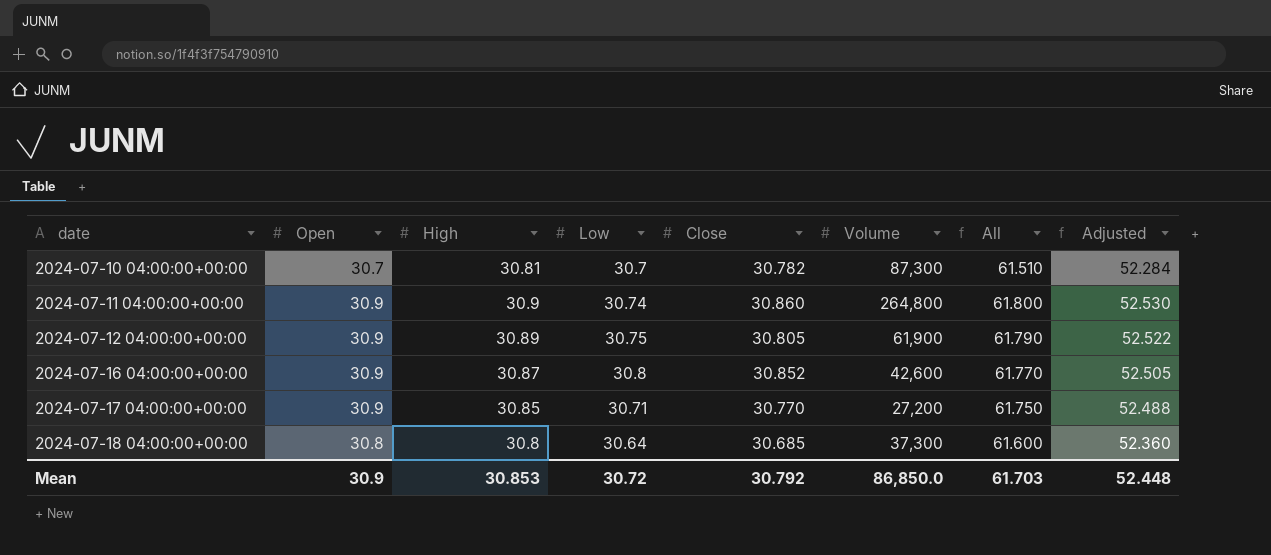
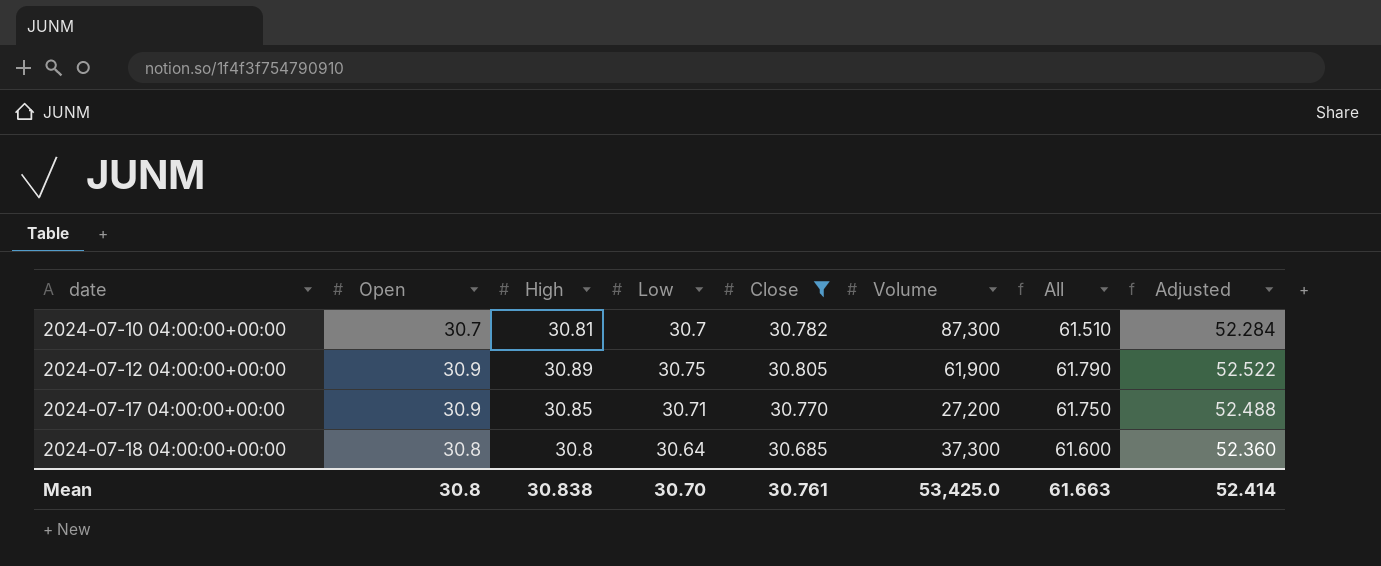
filter: none -> Close <= 30.805
Mean | Open: 30.9 -> 30.8
Mean | High: 30.853 -> 30.838
Mean | Low: 30.72 -> 30.70
Mean | Close: 30.792 -> 30.761
Mean | Volume: 86,850.0 -> 53,425.0
Mean | All: 61.703 -> 61.663
Mean | Adjusted: 52.448 -> 52.414

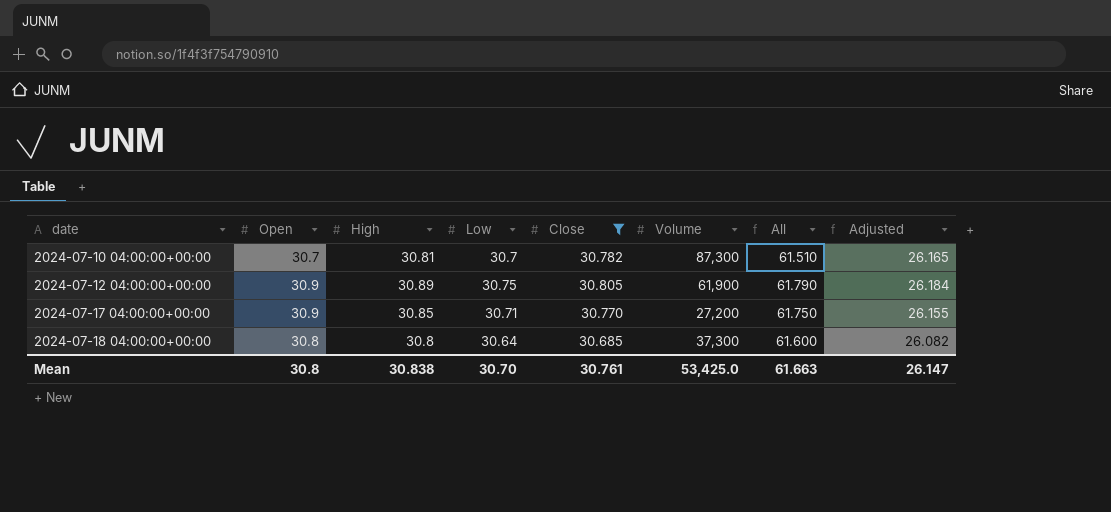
column Adjusted | formula: [All] * 0.85 -> [Close] * 0.85
Mean | Adjusted: 52.414 -> 26.147

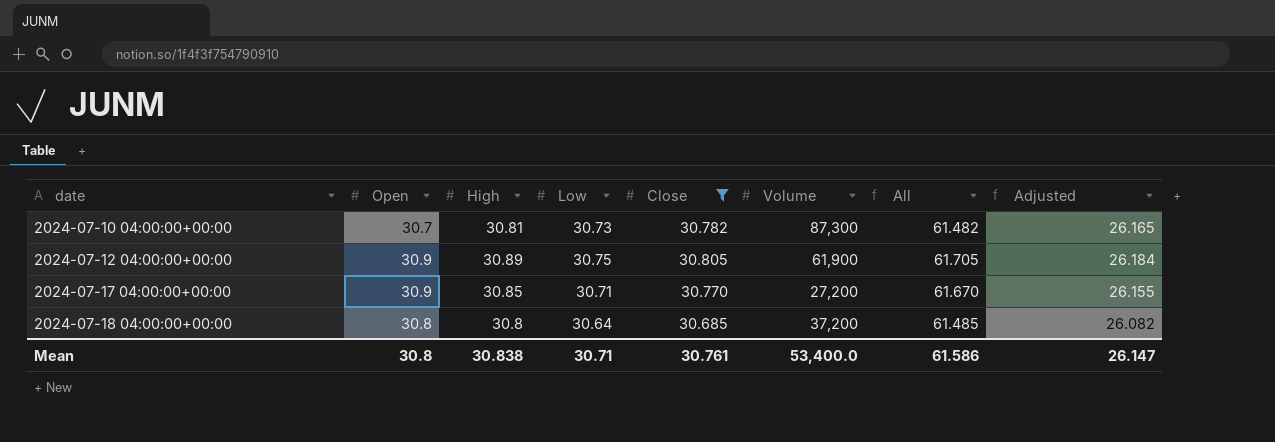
column All | formula: [Open] + [High] -> [Open] + [Close]
2024-07-10 04:00:00+00:00 | Low: 30.7 -> 30.73
2024-07-18 04:00:00+00:00 | Volume: 37,300 -> 37,200
Mean | Low: 30.70 -> 30.71
Mean | Volume: 53,425.0 -> 53,400.0
Mean | All: 61.663 -> 61.586

